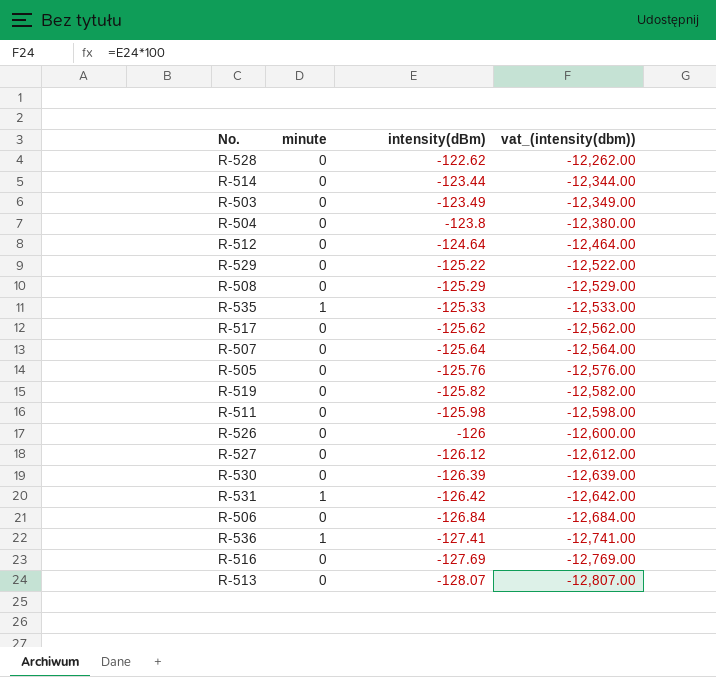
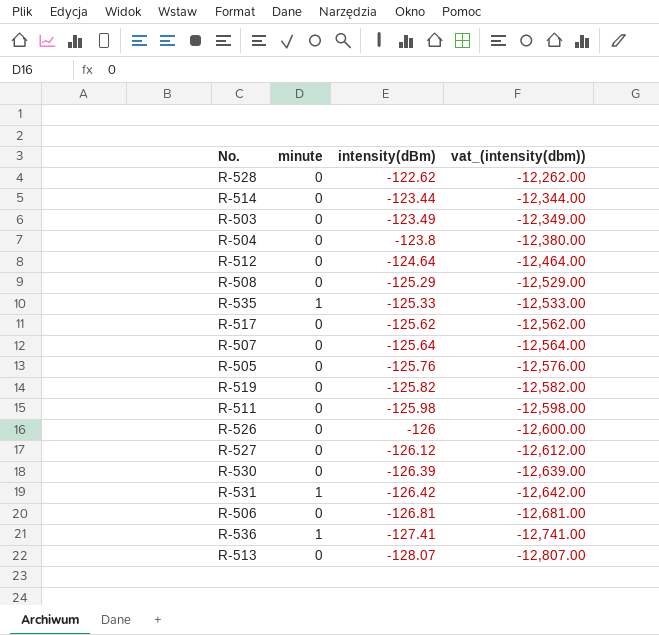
row R-529: 0 | -125.22 | -12,522.00 -> none
row R-516: 0 | -127.69 | -12,769.00 -> none
R-506 | intensity(dBm): -126.84 -> -126.81
R-506 | vat_(intensity(dbm)): -12,684.00 -> -12,681.00

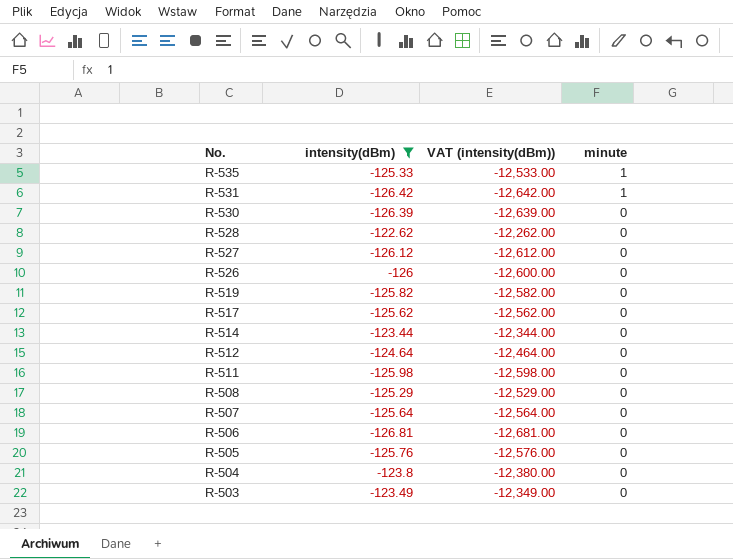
filter: none -> intensity(dBm) >= -126.81
row order: intensity(dBm) descending -> No. descending
column name: vat_(intensity(dbm)) -> VAT (intensity(dBm))
column minute | position: 2 -> 4

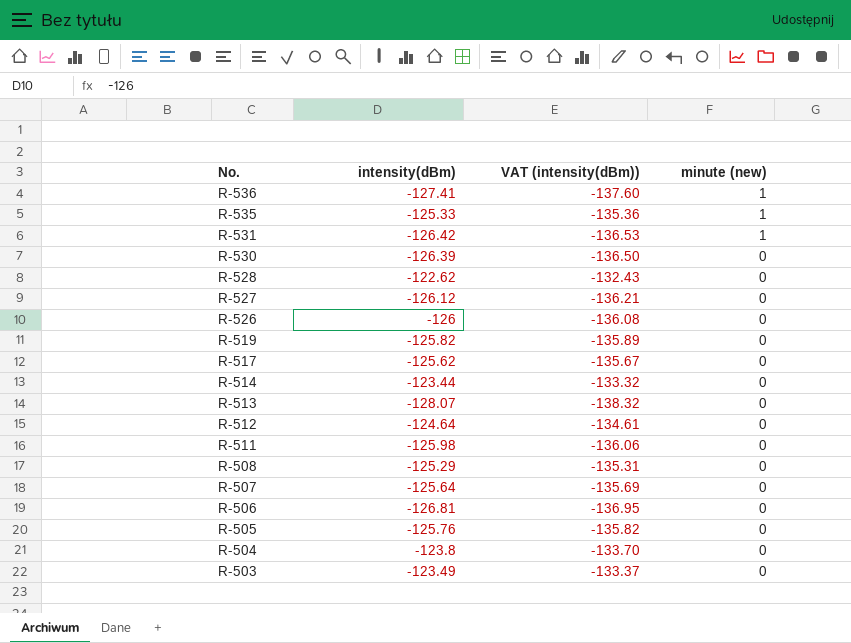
filter: intensity(dBm) >= -126.81 -> none
column VAT (intensity(dBm)) | formula: [intensity(dBm)] * 100 -> [intensity(dBm)] * 1.08
column name: minute -> minute (new)

